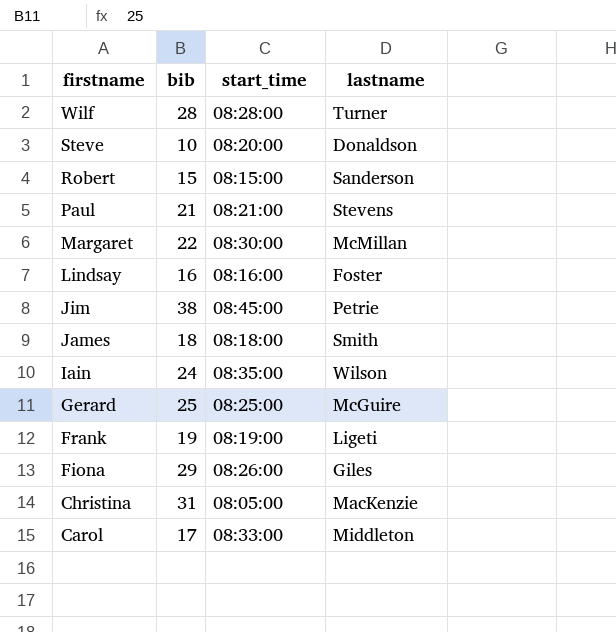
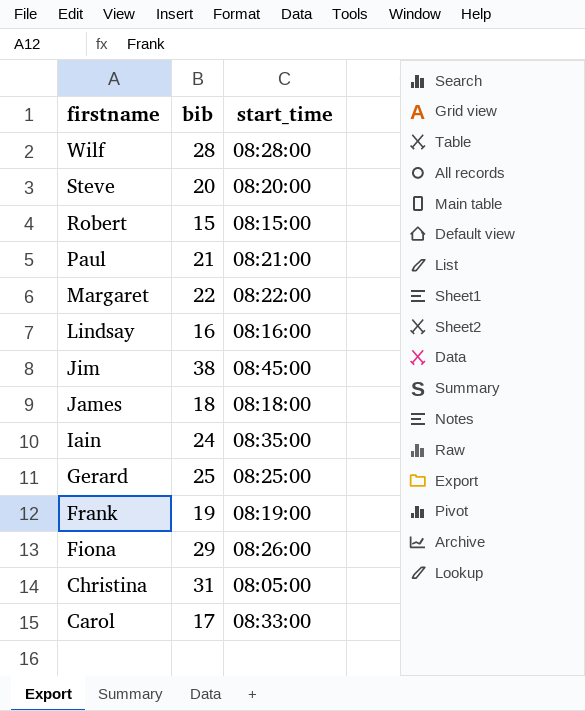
column lastname | position: 4 -> none
Steve | bib: 10 -> 20
Margaret | start_time: 08:30:00 -> 08:22:00

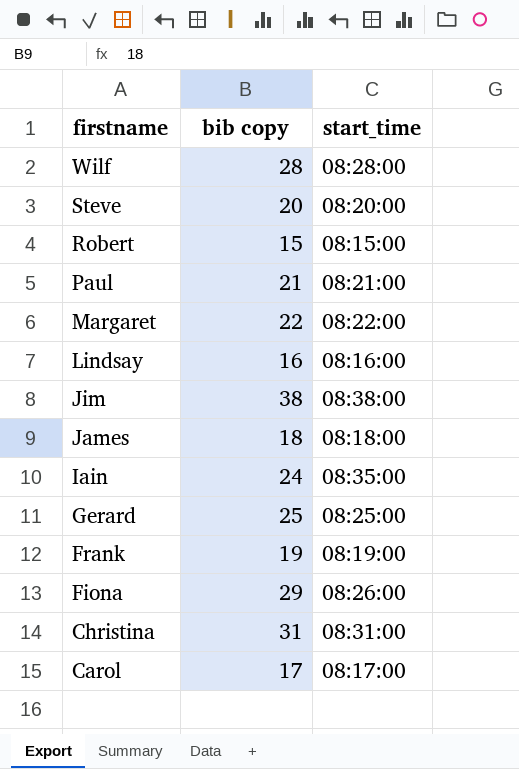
column name: bib -> bib copy
Jim | start_time: 08:45:00 -> 08:38:00
Christina | start_time: 08:05:00 -> 08:31:00
Carol | start_time: 08:33:00 -> 08:17:00

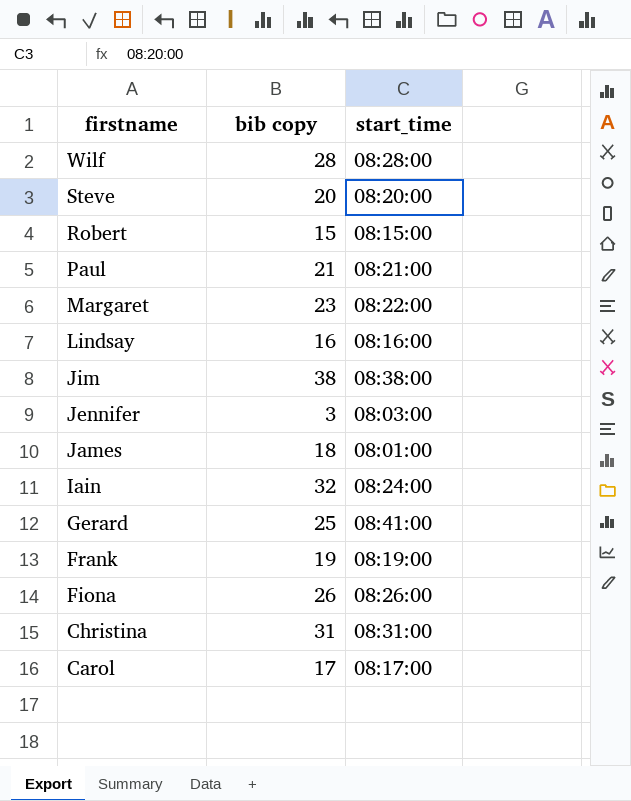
Margaret | bib copy: 22 -> 23
row Jennifer: none -> 3 | 08:03:00
James | start_time: 08:18:00 -> 08:01:00
Iain | bib copy: 24 -> 32
Iain | start_time: 08:35:00 -> 08:24:00
Gerard | start_time: 08:25:00 -> 08:41:00
Fiona | bib copy: 29 -> 26

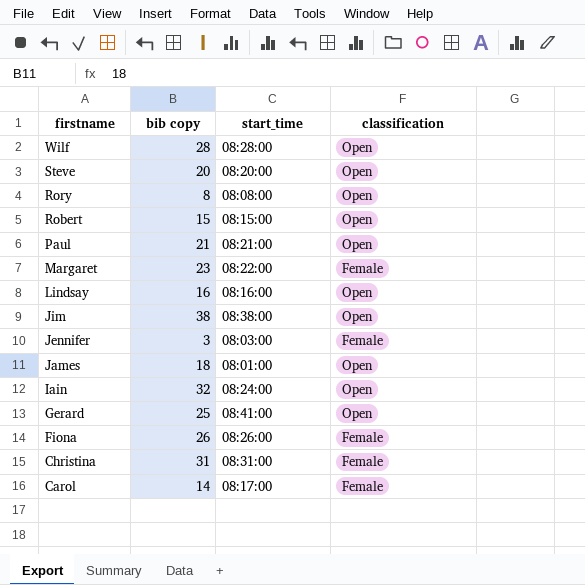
column classification | position: none -> 4
row Frank: 19 | 08:19:00 -> none
row Rory: none -> 8 | 08:08:00 | Open
Carol | bib copy: 17 -> 14

